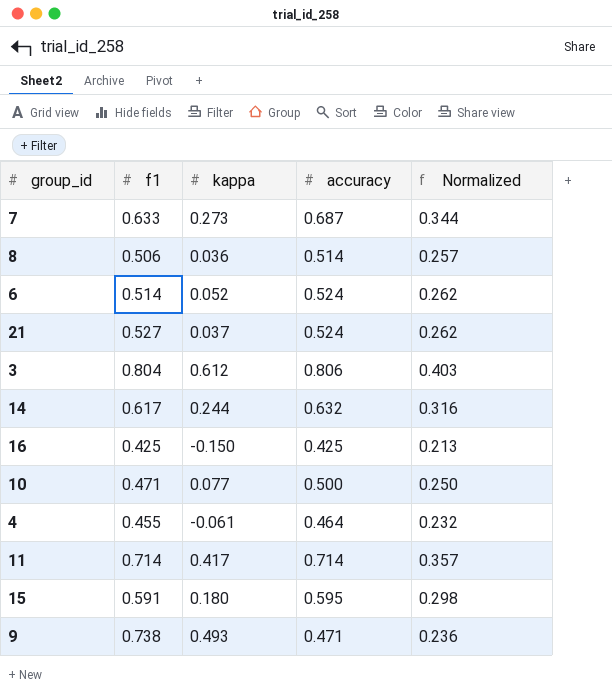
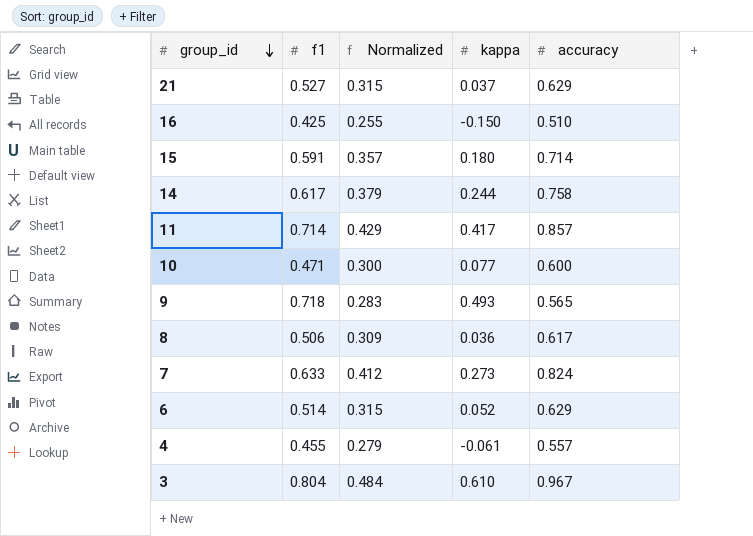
row order: none -> group_id descending
column Normalized | position: 5 -> 3
21 | Normalized: 0.262 -> 0.315
21 | accuracy: 0.524 -> 0.629
16 | Normalized: 0.213 -> 0.255
16 | accuracy: 0.425 -> 0.510
15 | Normalized: 0.298 -> 0.357
15 | accuracy: 0.595 -> 0.714
14 | Normalized: 0.316 -> 0.379
14 | accuracy: 0.632 -> 0.758
11 | Normalized: 0.357 -> 0.429
11 | accuracy: 0.714 -> 0.857
10 | Normalized: 0.250 -> 0.300
10 | accuracy: 0.500 -> 0.600
9 | f1: 0.738 -> 0.718
9 | Normalized: 0.236 -> 0.283
9 | accuracy: 0.471 -> 0.565
8 | Normalized: 0.257 -> 0.309
8 | accuracy: 0.514 -> 0.617
7 | Normalized: 0.344 -> 0.412
7 | accuracy: 0.687 -> 0.824
6 | Normalized: 0.262 -> 0.315
6 | accuracy: 0.524 -> 0.629
4 | Normalized: 0.232 -> 0.279
4 | accuracy: 0.464 -> 0.557
3 | Normalized: 0.403 -> 0.484
3 | kappa: 0.612 -> 0.610
3 | accuracy: 0.806 -> 0.967

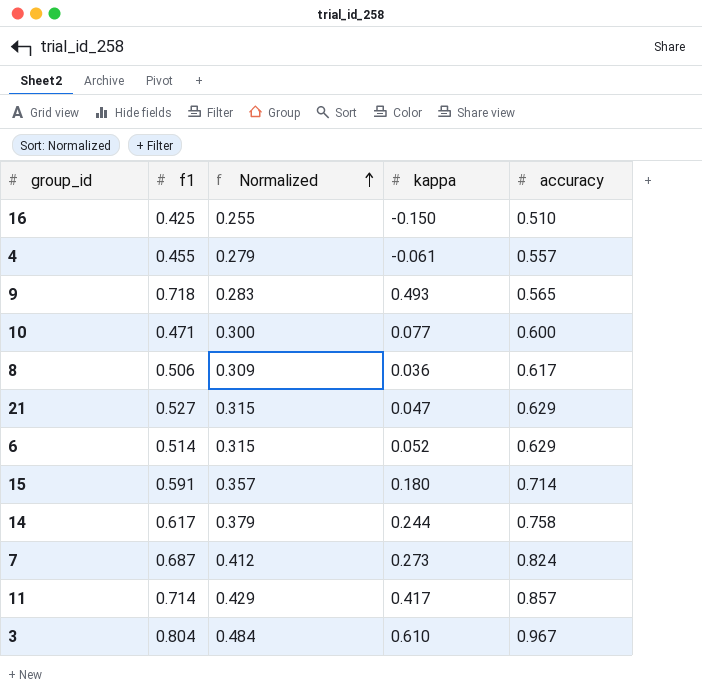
row order: group_id descending -> Normalized ascending
21 | kappa: 0.037 -> 0.047
7 | f1: 0.633 -> 0.687

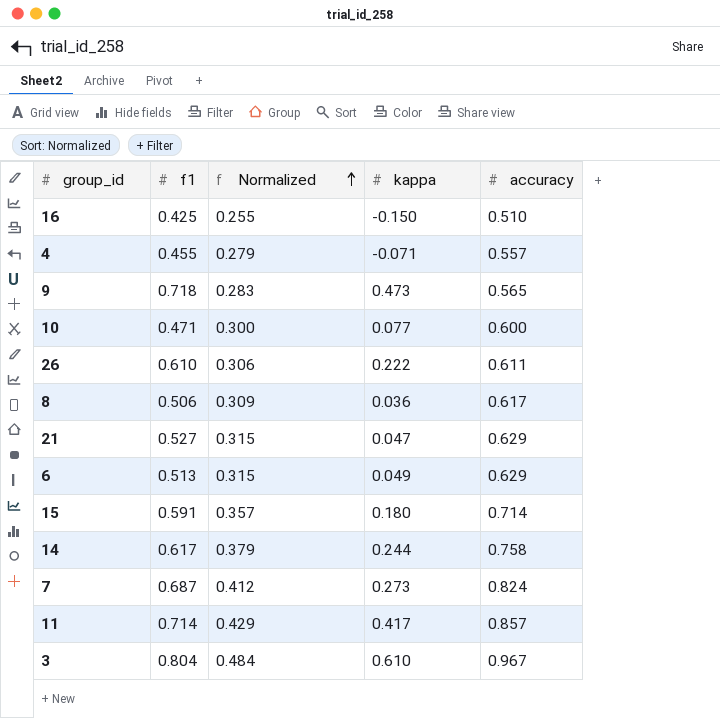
4 | kappa: -0.061 -> -0.071
9 | kappa: 0.493 -> 0.473
row 26: none -> 0.610 | 0.306 | 0.222 | 0.611
6 | f1: 0.514 -> 0.513
6 | kappa: 0.052 -> 0.049

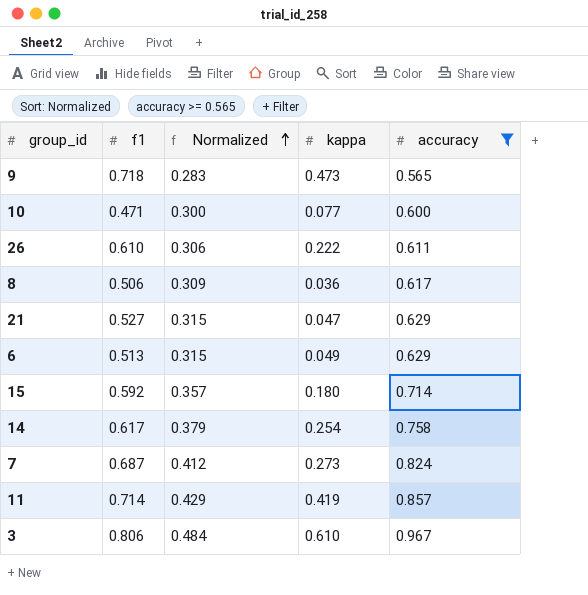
filter: none -> accuracy >= 0.565
15 | f1: 0.591 -> 0.592
14 | kappa: 0.244 -> 0.254
11 | kappa: 0.417 -> 0.419
3 | f1: 0.804 -> 0.806

